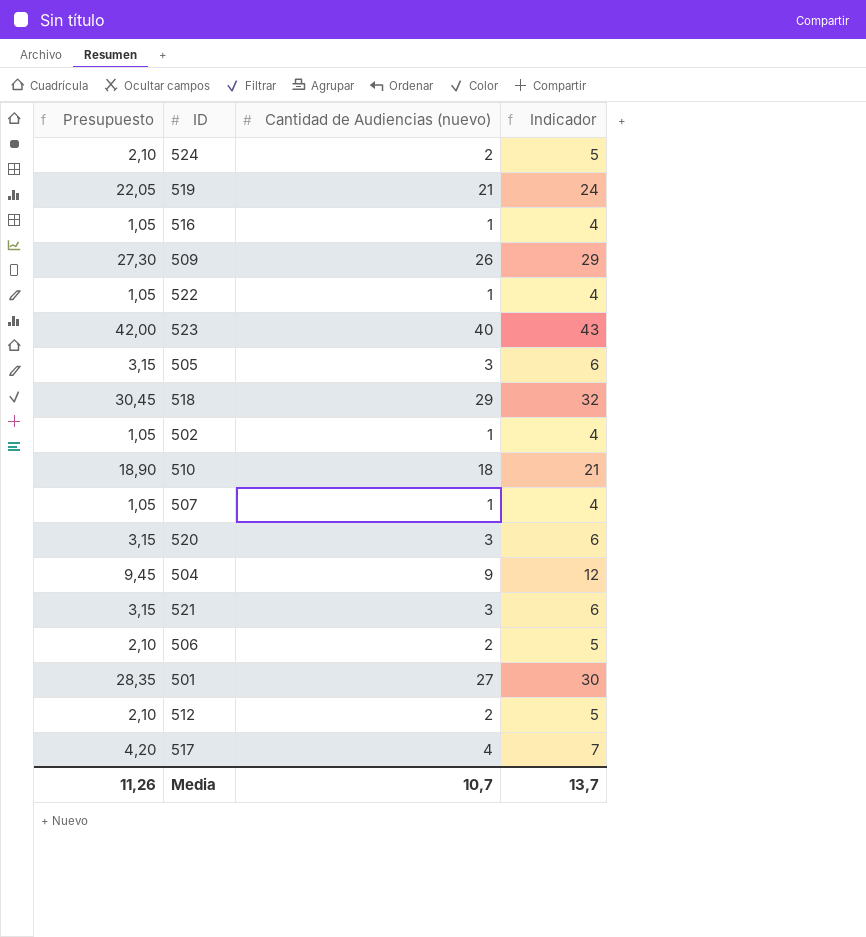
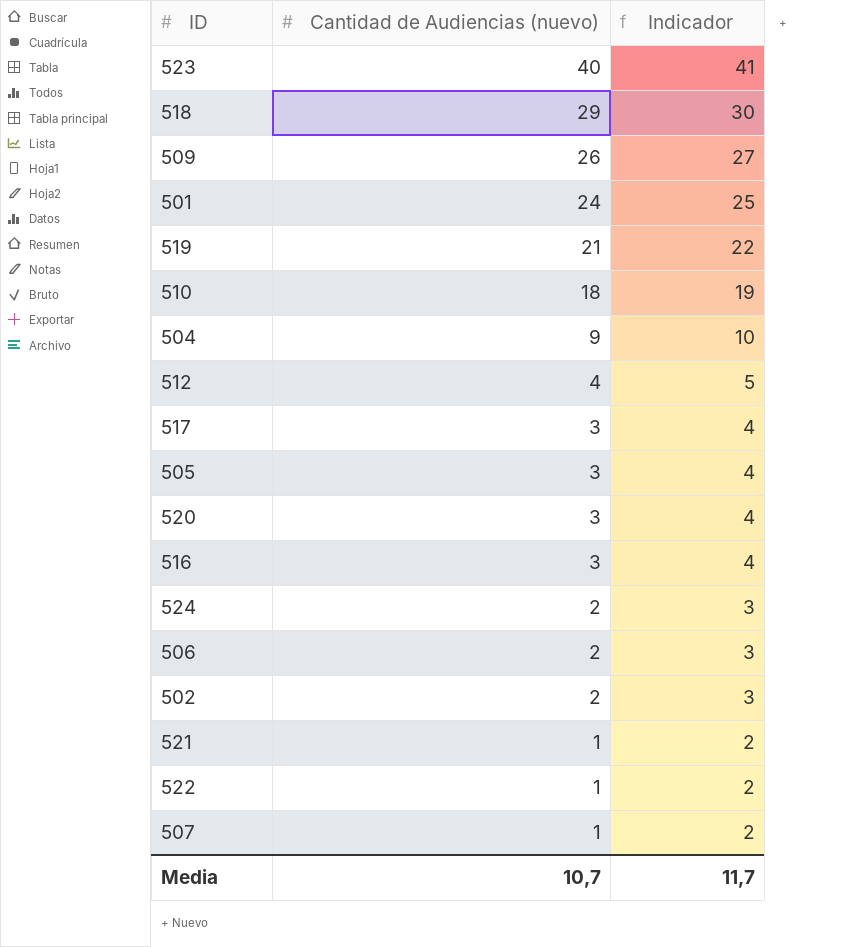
row order: none -> Cantidad de Audiencias (nuevo) descending
column Presupuesto | formula: [Cantidad de Audiencias (nuevo)] * 1,05 -> none
column Indicador | formula: [Cantidad de Audiencias (nuevo)] + 3 -> [Cantidad de Audiencias (nuevo)] + 1
501 | Cantidad de Audiencias (nuevo): 27 -> 24
512 | Cantidad de Audiencias (nuevo): 2 -> 4
517 | Cantidad de Audiencias (nuevo): 4 -> 3
516 | Cantidad de Audiencias (nuevo): 1 -> 3
502 | Cantidad de Audiencias (nuevo): 1 -> 2
521 | Cantidad de Audiencias (nuevo): 3 -> 1
Media | Indicador: 13,7 -> 11,7

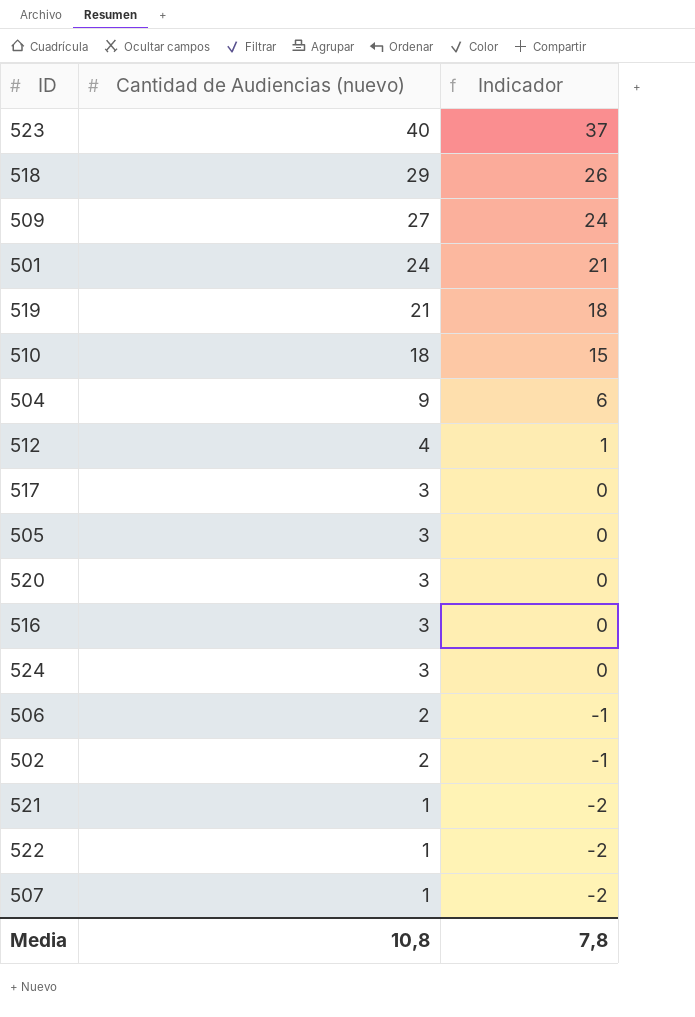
column Indicador | formula: [Cantidad de Audiencias (nuevo)] + 1 -> [Cantidad de Audiencias (nuevo)] - 3
509 | Cantidad de Audiencias (nuevo): 26 -> 27
524 | Cantidad de Audiencias (nuevo): 2 -> 3
Media | Cantidad de Audiencias (nuevo): 10,7 -> 10,8
Media | Indicador: 11,7 -> 7,8

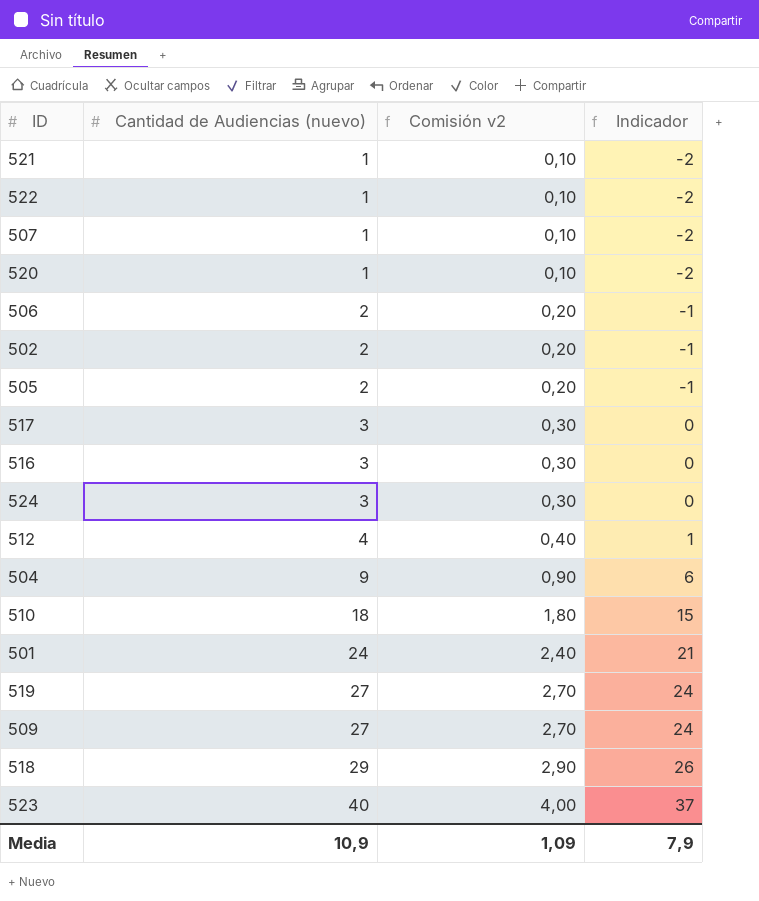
row order: Cantidad de Audiencias (nuevo) descending -> Cantidad de Audiencias (nuevo) ascending
column Comisión v2 | formula: none -> [Cantidad de Audiencias (nuevo)] * 0,1
520 | Cantidad de Audiencias (nuevo): 3 -> 1
520 | Indicador: 0 -> -2
505 | Cantidad de Audiencias (nuevo): 3 -> 2
505 | Indicador: 0 -> -1
519 | Cantidad de Audiencias (nuevo): 21 -> 27
519 | Indicador: 18 -> 24
Media | Cantidad de Audiencias (nuevo): 10,8 -> 10,9
Media | Indicador: 7,8 -> 7,9

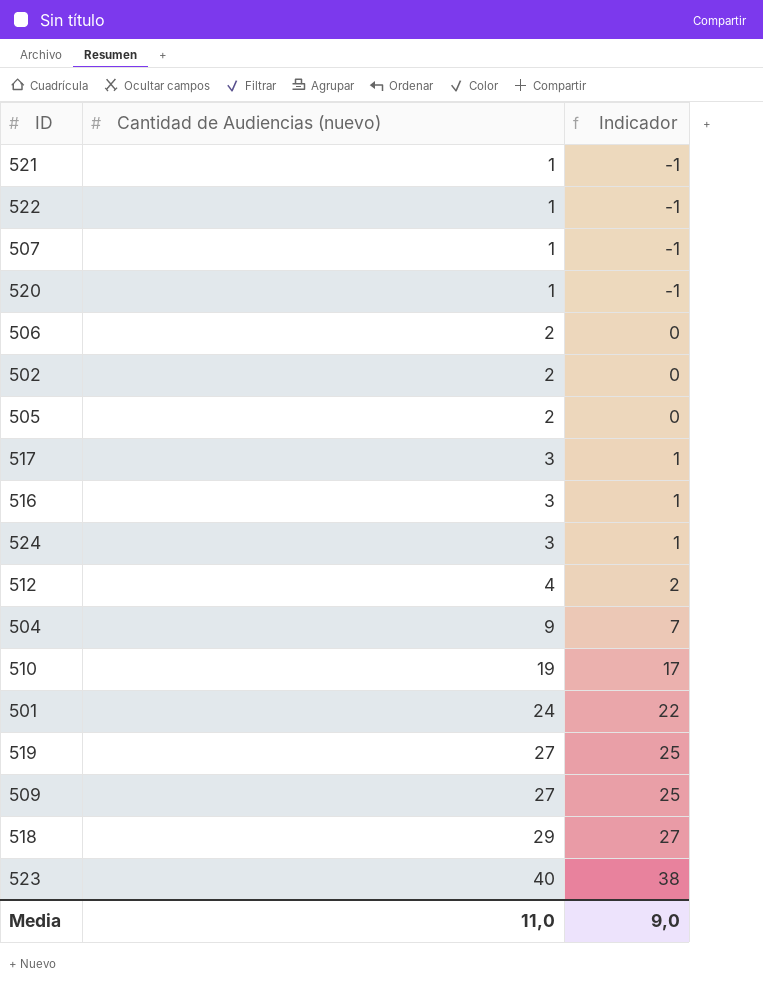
column Comisión v2 | formula: [Cantidad de Audiencias (nuevo)] * 0,1 -> none
column Indicador | formula: [Cantidad de Audiencias (nuevo)] - 3 -> [Cantidad de Audiencias (nuevo)] - 2
510 | Cantidad de Audiencias (nuevo): 18 -> 19
Media | Cantidad de Audiencias (nuevo): 10,9 -> 11,0
Media | Indicador: 7,9 -> 9,0

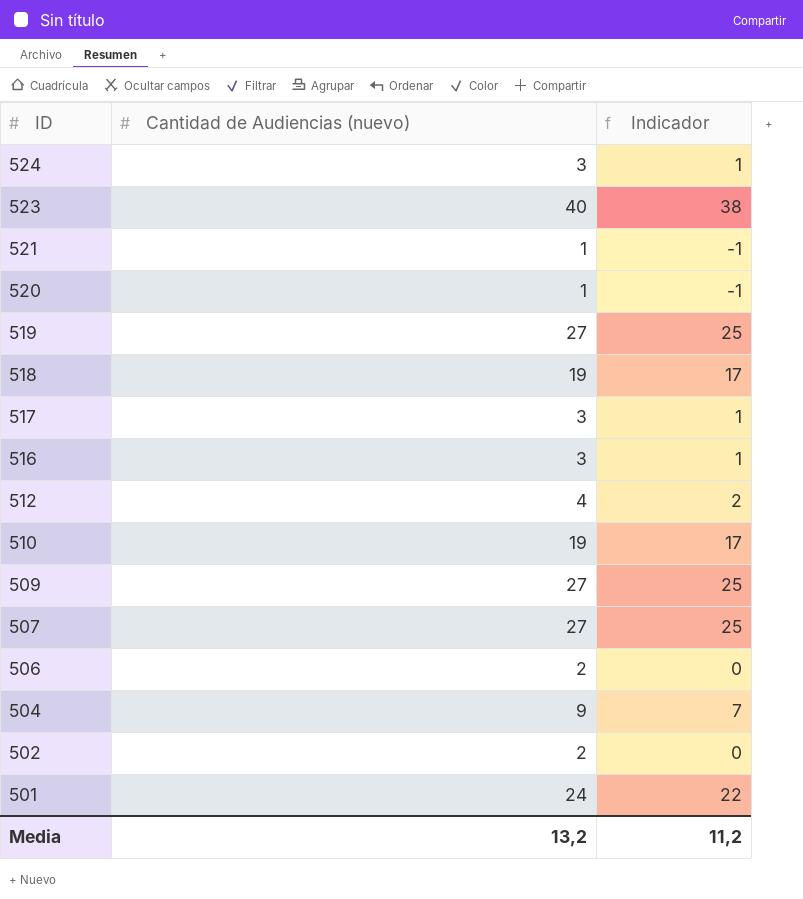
row order: Cantidad de Audiencias (nuevo) ascending -> ID descending
row 522: 1 | -1 -> none
row 505: 2 | 0 -> none
518 | Cantidad de Audiencias (nuevo): 29 -> 19
518 | Indicador: 27 -> 17
507 | Cantidad de Audiencias (nuevo): 1 -> 27
507 | Indicador: -1 -> 25
Media | Cantidad de Audiencias (nuevo): 11,0 -> 13,2
Media | Indicador: 9,0 -> 11,2

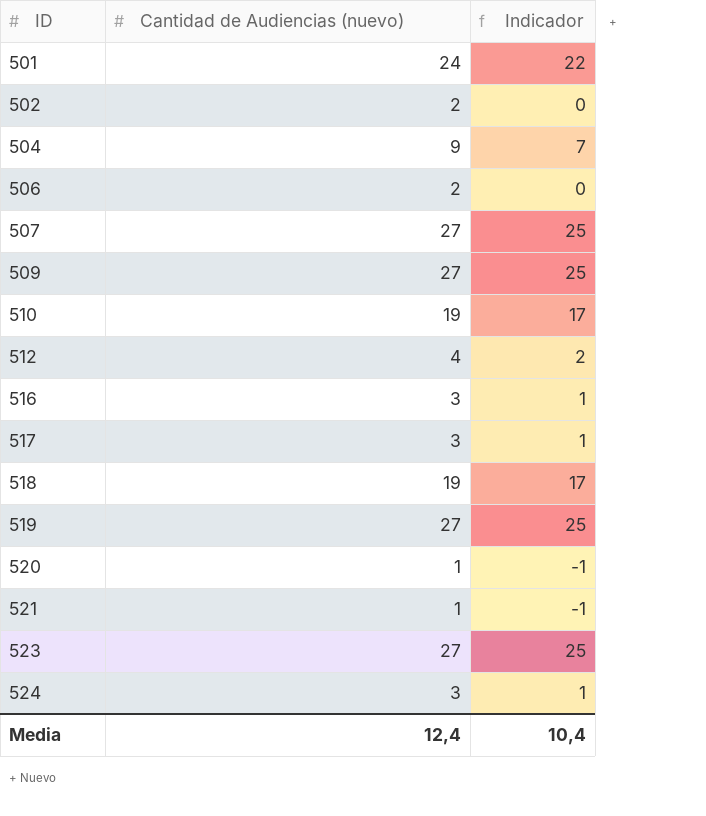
row order: ID descending -> ID ascending
523 | Cantidad de Audiencias (nuevo): 40 -> 27
523 | Indicador: 38 -> 25
Media | Cantidad de Audiencias (nuevo): 13,2 -> 12,4
Media | Indicador: 11,2 -> 10,4

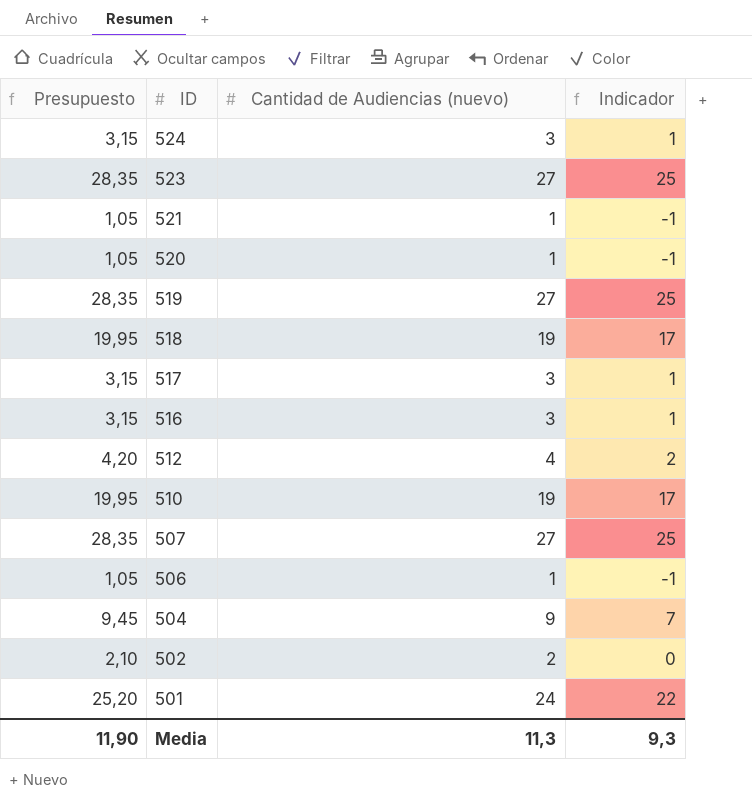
row order: ID ascending -> ID descending
column Presupuesto | formula: none -> [Cantidad de Audiencias (nuevo)] * 1,05
row 509: 27 | 25 -> none
506 | Cantidad de Audiencias (nuevo): 2 -> 1
506 | Indicador: 0 -> -1
Media | Cantidad de Audiencias (nuevo): 12,4 -> 11,3
Media | Indicador: 10,4 -> 9,3

